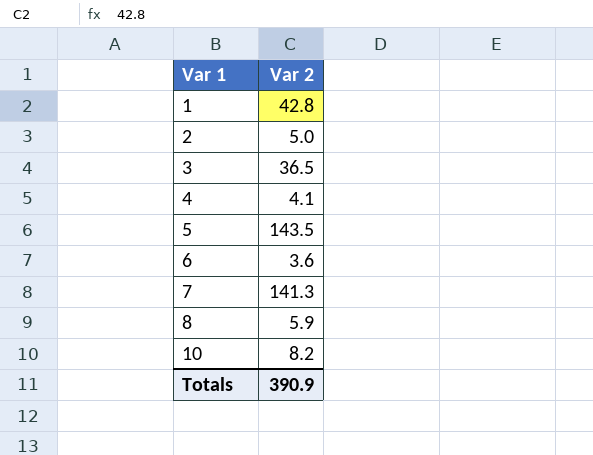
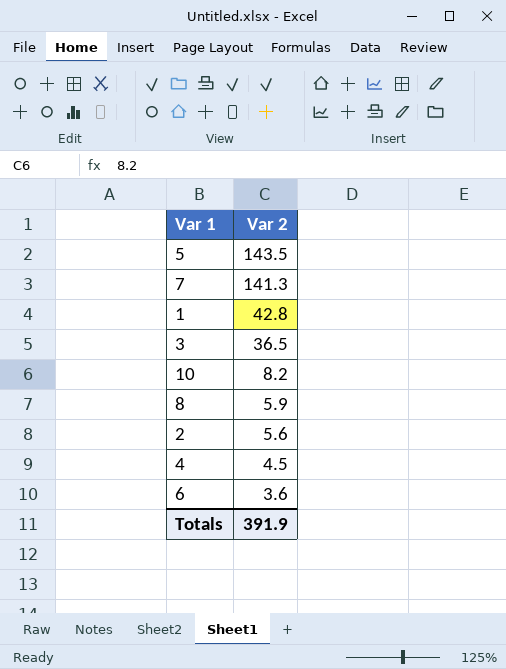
row order: Var 1 ascending -> Var 2 descending
2 | Var 2: 5.0 -> 5.6
4 | Var 2: 4.1 -> 4.5
Totals | Var 2: 390.9 -> 391.9

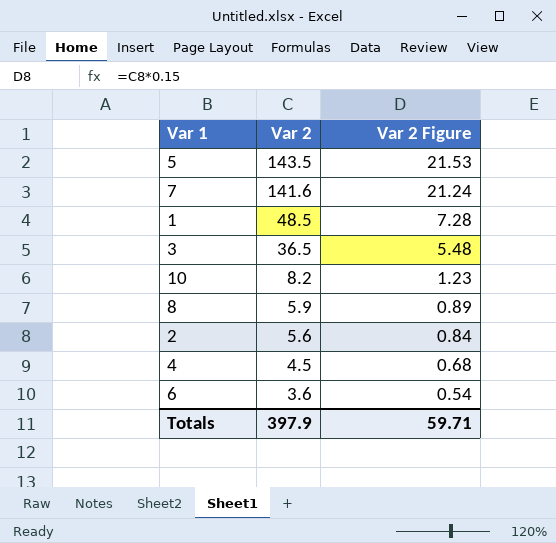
column Var 2 Figure | formula: none -> [Var 2] * 0.15
7 | Var 2: 141.3 -> 141.6
1 | Var 2: 42.8 -> 48.5
Totals | Var 2: 391.9 -> 397.9

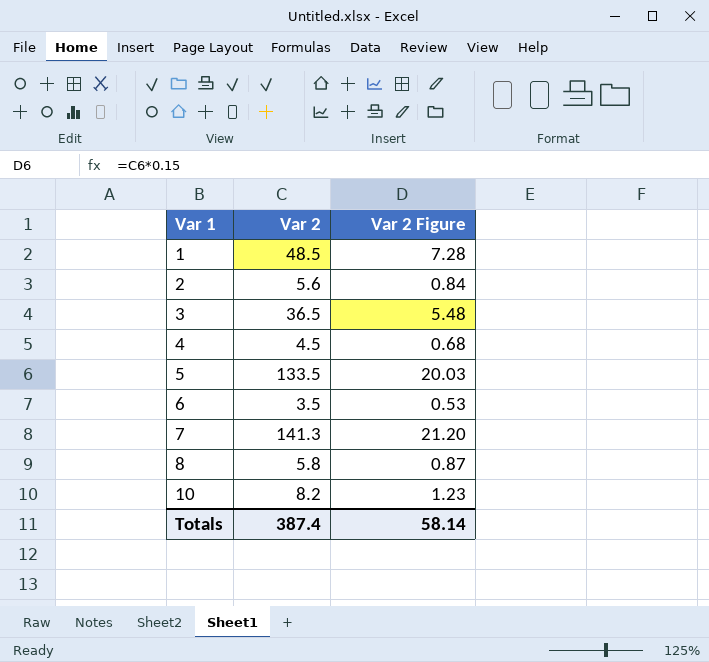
row order: Var 2 descending -> Var 1 ascending
5 | Var 2: 143.5 -> 133.5
5 | Var 2 Figure: 21.53 -> 20.03
6 | Var 2: 3.6 -> 3.5
6 | Var 2 Figure: 0.54 -> 0.53
7 | Var 2: 141.6 -> 141.3
7 | Var 2 Figure: 21.24 -> 21.20
8 | Var 2: 5.9 -> 5.8
8 | Var 2 Figure: 0.89 -> 0.87
Totals | Var 2: 397.9 -> 387.4
Totals | Var 2 Figure: 59.71 -> 58.14

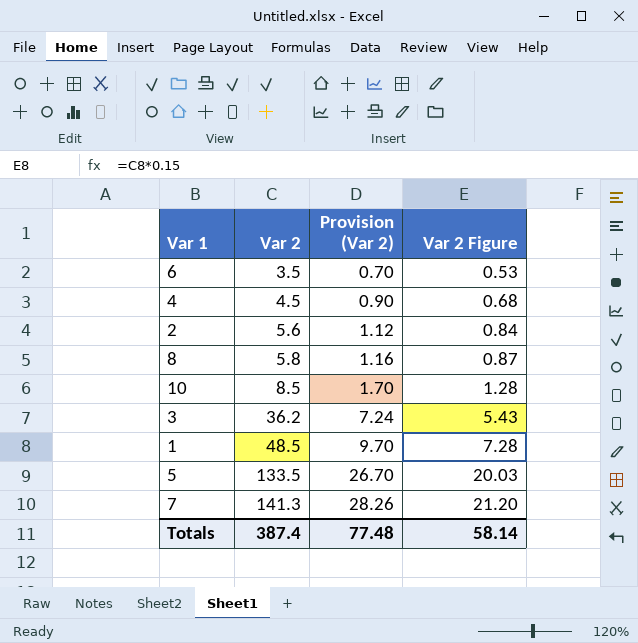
row order: Var 1 ascending -> Var 2 ascending
column Provision (Var 2) | formula: none -> [Var 2] * 0.2
10 | Var 2: 8.2 -> 8.5
10 | Var 2 Figure: 1.23 -> 1.28
3 | Var 2: 36.5 -> 36.2
3 | Var 2 Figure: 5.48 -> 5.43

